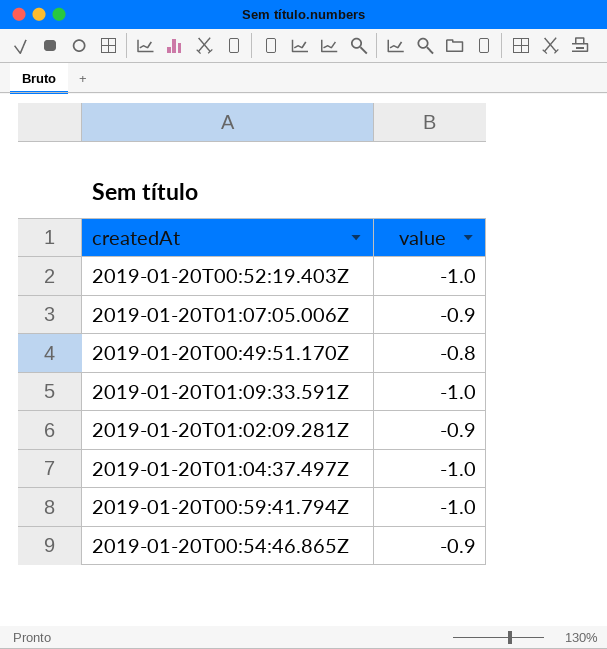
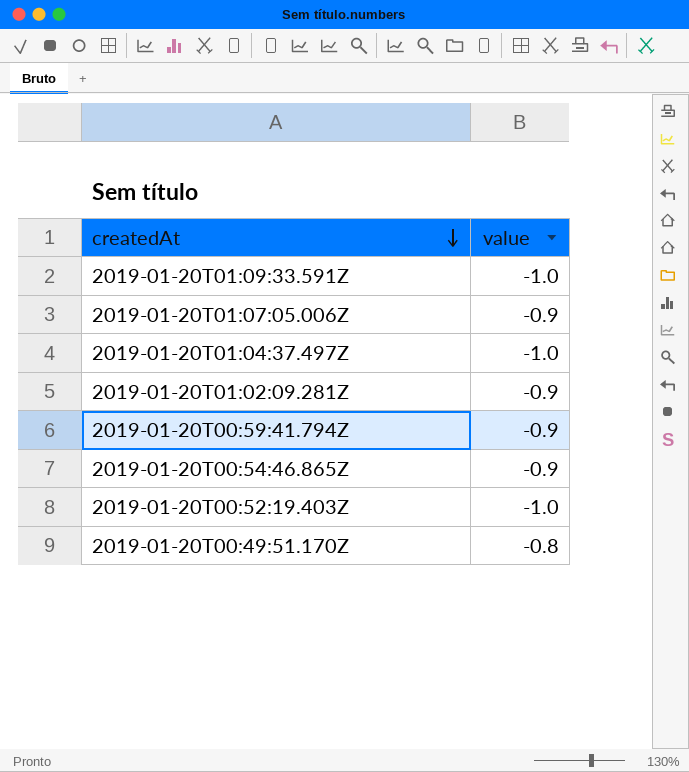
row order: none -> createdAt descending
2019-01-20T00:59:41.794Z | value: -1.0 -> -0.9

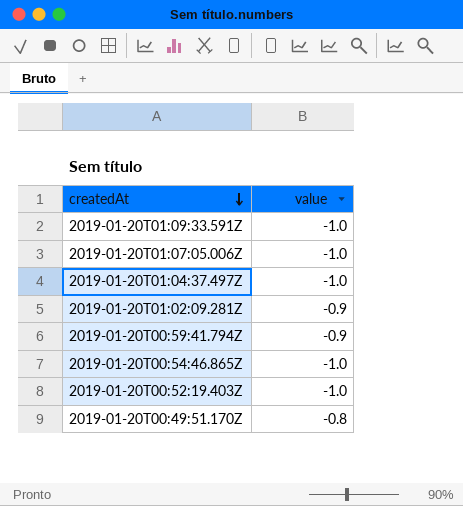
2019-01-20T01:07:05.006Z | value: -0.9 -> -1.0
2019-01-20T00:54:46.865Z | value: -0.9 -> -1.0

